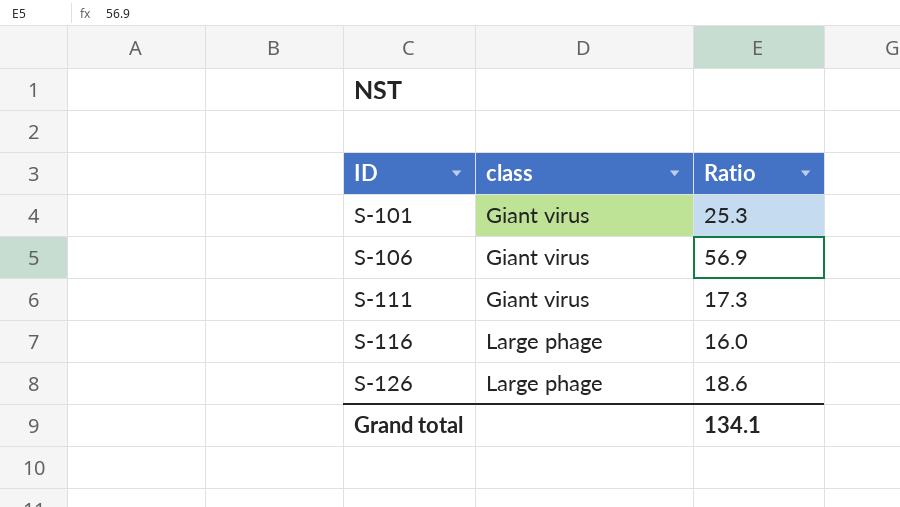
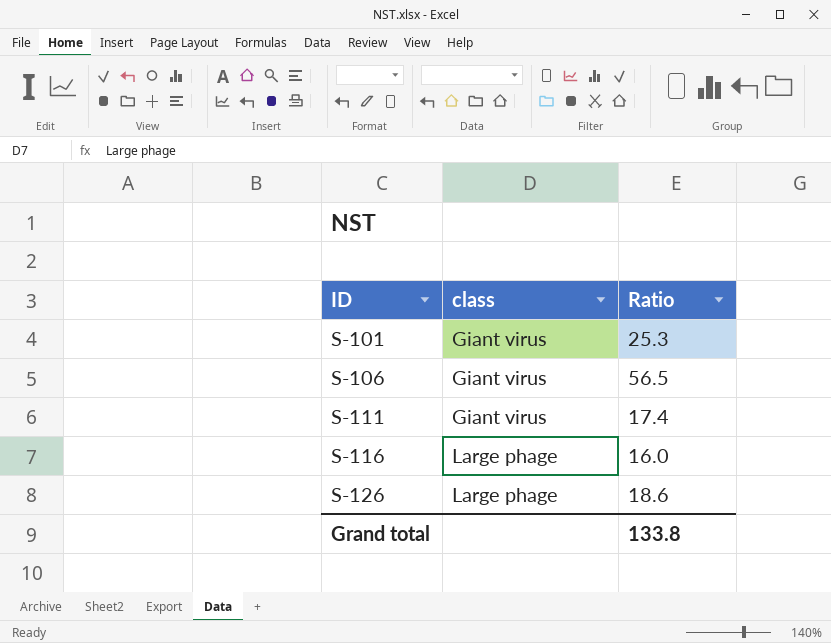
S-106 | Ratio: 56.9 -> 56.5
S-111 | Ratio: 17.3 -> 17.4
Grand total | Ratio: 134.1 -> 133.8

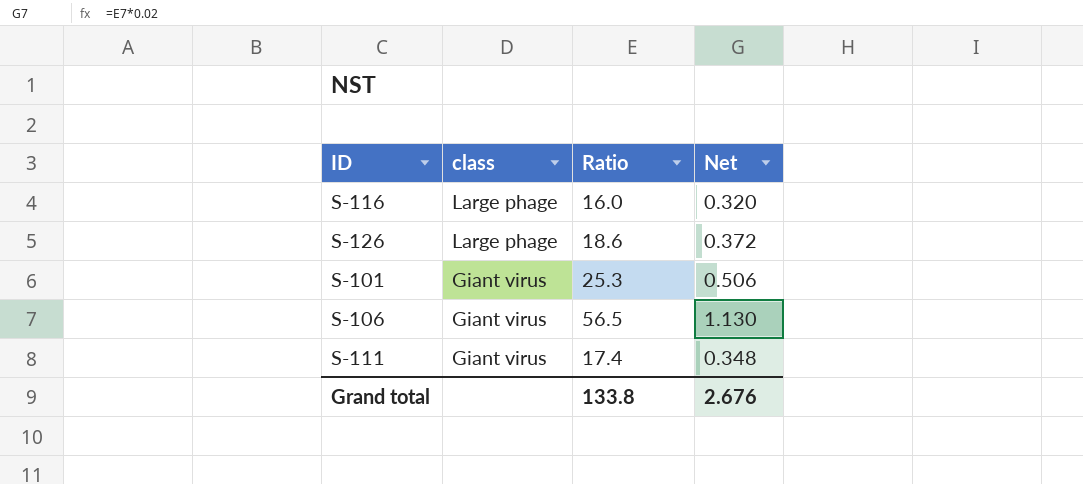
row order: ID ascending -> class descending
column Net | formula: none -> [Ratio] * 0.02

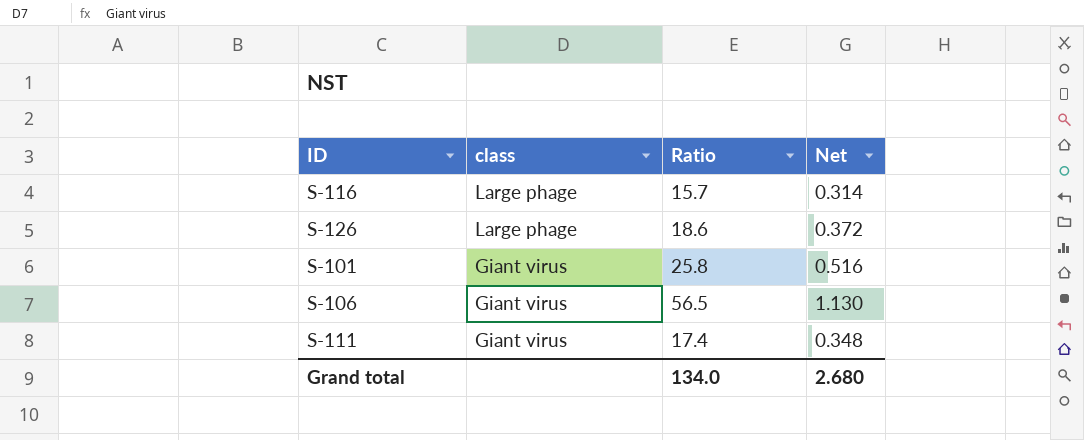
S-116 | Ratio: 16.0 -> 15.7
S-116 | Net: 0.320 -> 0.314
S-101 | Ratio: 25.3 -> 25.8
S-101 | Net: 0.506 -> 0.516
Grand total | Ratio: 133.8 -> 134.0
Grand total | Net: 2.676 -> 2.680

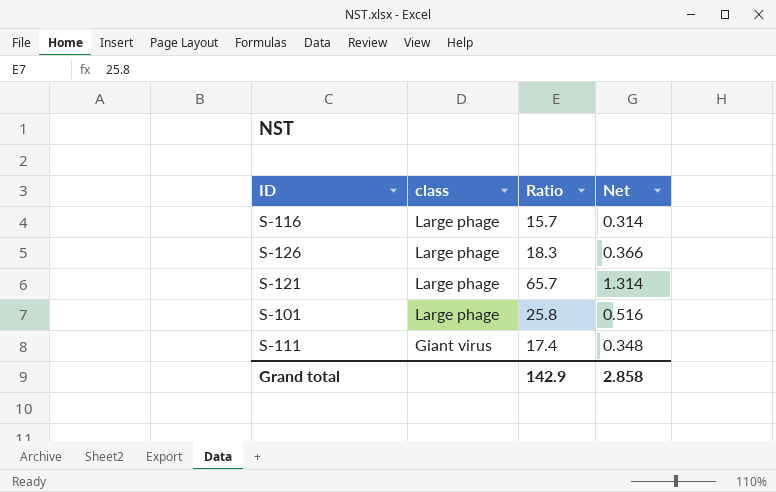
row S-106: Giant virus | 56.5 | 1.130 -> none
S-126 | Ratio: 18.6 -> 18.3
S-126 | Net: 0.372 -> 0.366
row S-121: none -> Large phage | 65.7 | 1.314
S-101 | class: Giant virus -> Large phage
Grand total | Ratio: 134.0 -> 142.9
Grand total | Net: 2.680 -> 2.858

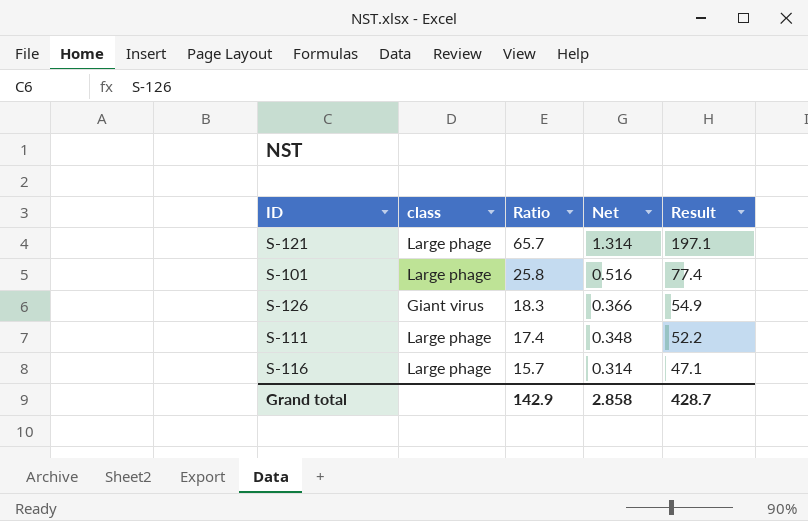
row order: class descending -> Ratio descending
column Result | formula: none -> [Ratio] * 3
S-126 | class: Large phage -> Giant virus
S-111 | class: Giant virus -> Large phage

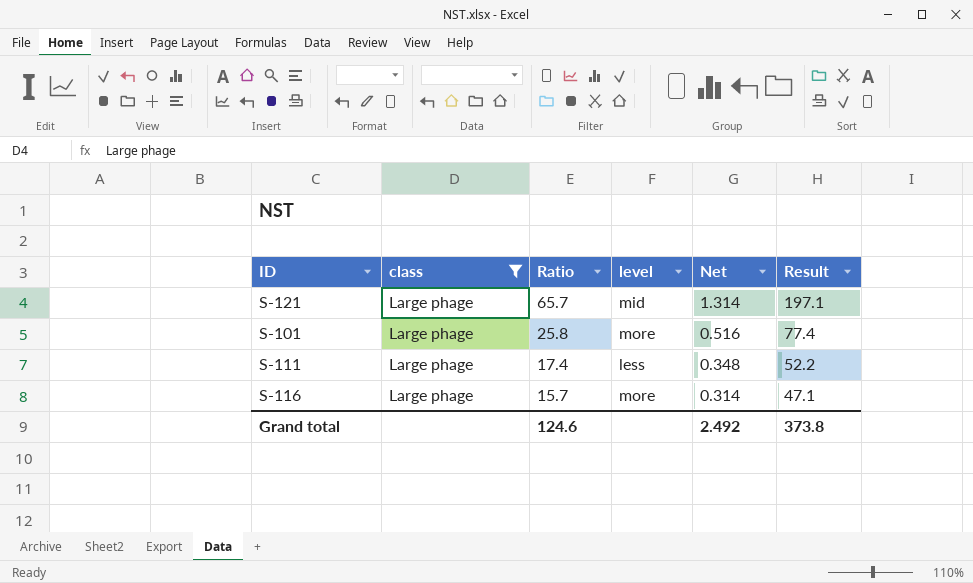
filter: none -> class = Large phage
column level | position: none -> 4
Grand total | Ratio: 142.9 -> 124.6
Grand total | Net: 2.858 -> 2.492
Grand total | Result: 428.7 -> 373.8

